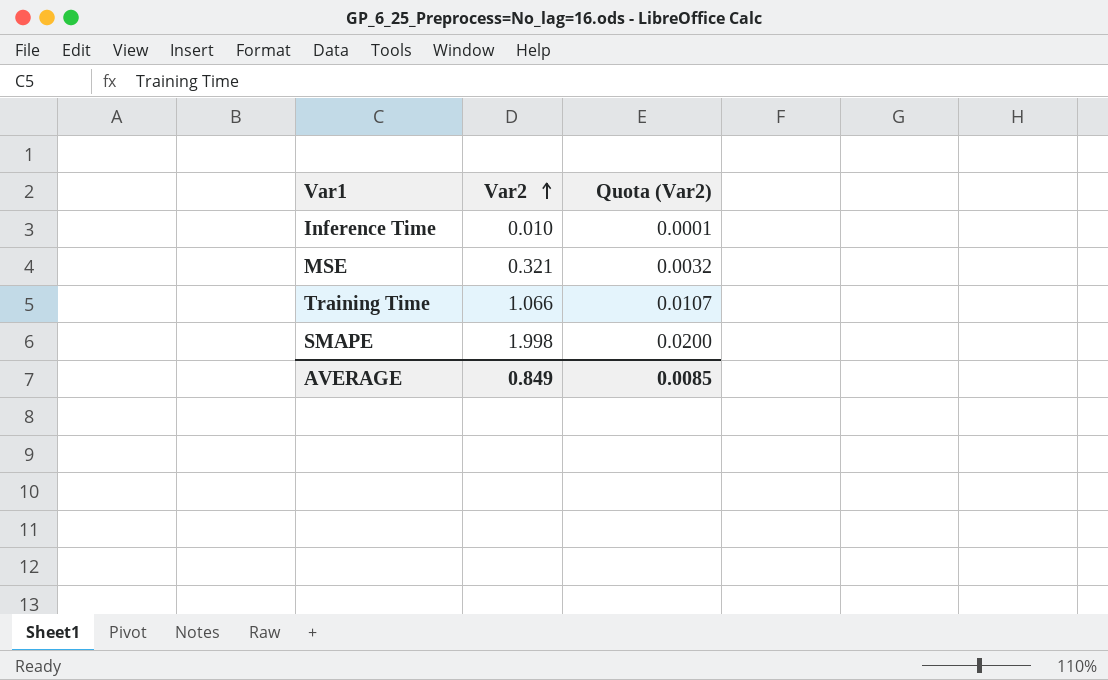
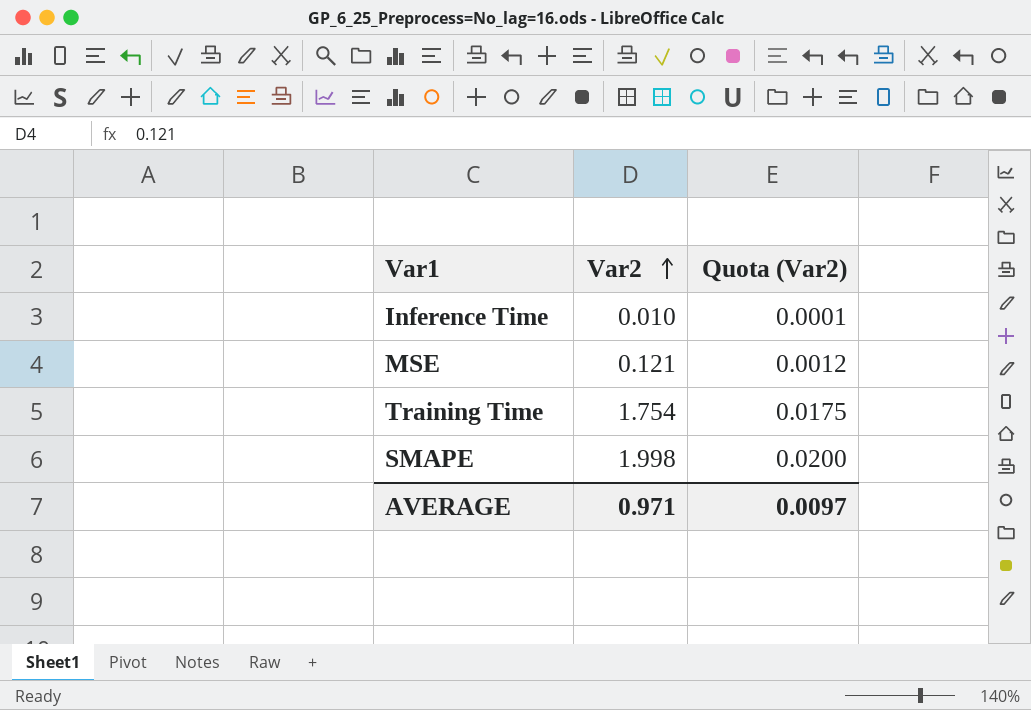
MSE | Var2: 0.321 -> 0.121
MSE | Quota (Var2): 0.0032 -> 0.0012
Training Time | Var2: 1.066 -> 1.754
Training Time | Quota (Var2): 0.0107 -> 0.0175
AVERAGE | Var2: 0.849 -> 0.971
AVERAGE | Quota (Var2): 0.0085 -> 0.0097

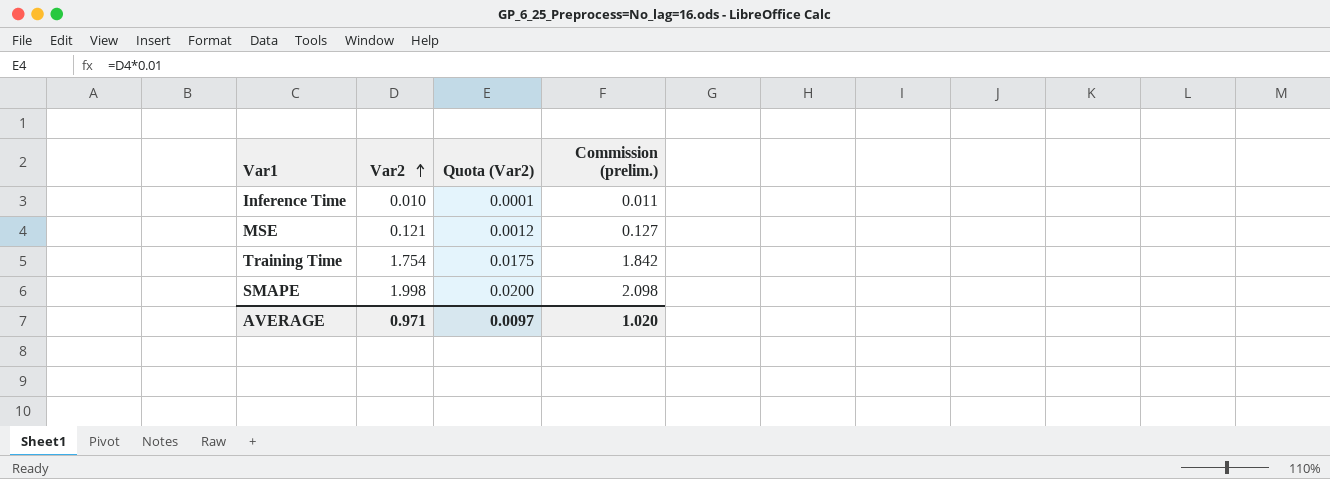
column Commission (prelim.) | formula: none -> [Var2] * 1.05

